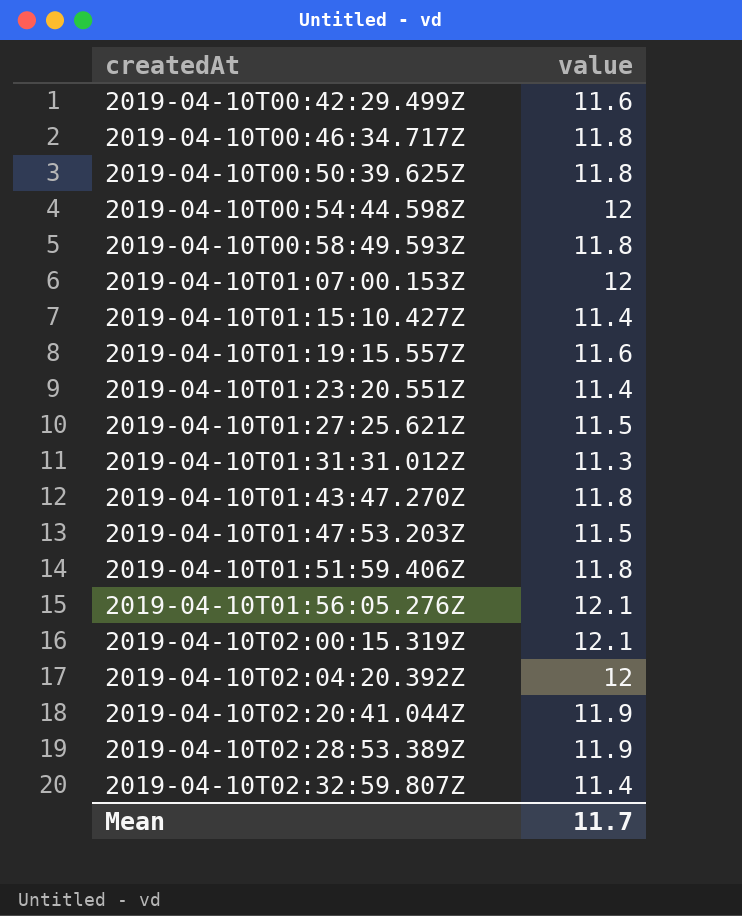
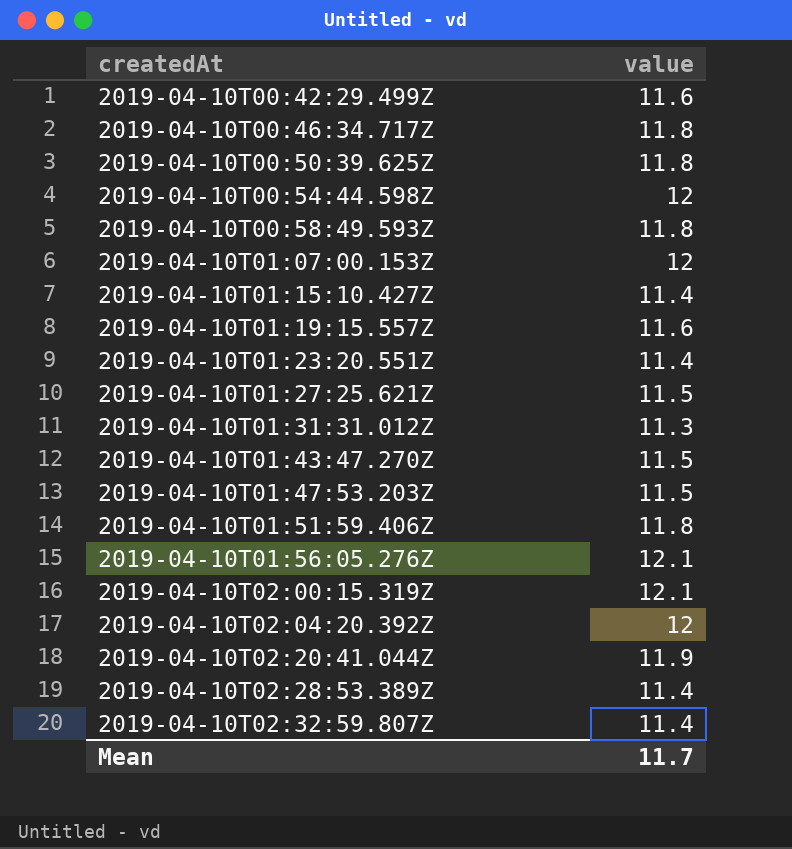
2019-04-10T01:43:47.270Z | value: 11.8 -> 11.5
2019-04-10T02:28:53.389Z | value: 11.9 -> 11.4

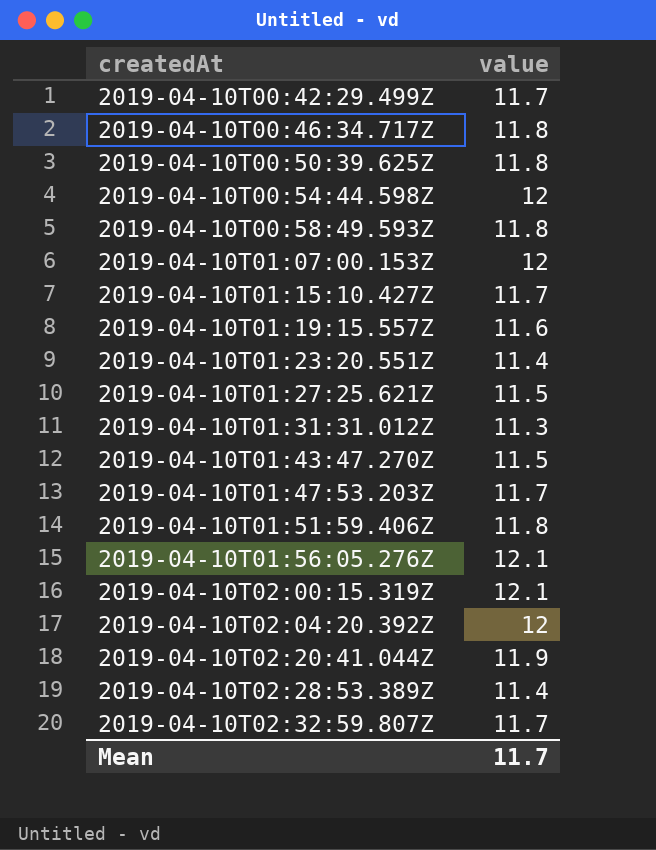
2019-04-10T00:42:29.499Z | value: 11.6 -> 11.7
2019-04-10T01:15:10.427Z | value: 11.4 -> 11.7
2019-04-10T01:47:53.203Z | value: 11.5 -> 11.7
2019-04-10T02:32:59.807Z | value: 11.4 -> 11.7

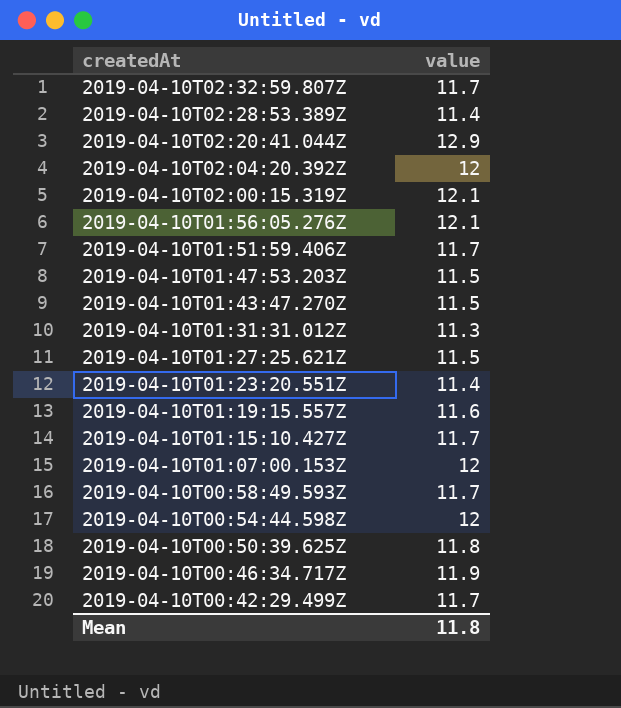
row order: createdAt ascending -> createdAt descending
2019-04-10T02:20:41.044Z | value: 11.9 -> 12.9
2019-04-10T01:51:59.406Z | value: 11.8 -> 11.7
2019-04-10T01:47:53.203Z | value: 11.7 -> 11.5
2019-04-10T00:58:49.593Z | value: 11.8 -> 11.7
2019-04-10T00:46:34.717Z | value: 11.8 -> 11.9
Mean | value: 11.7 -> 11.8

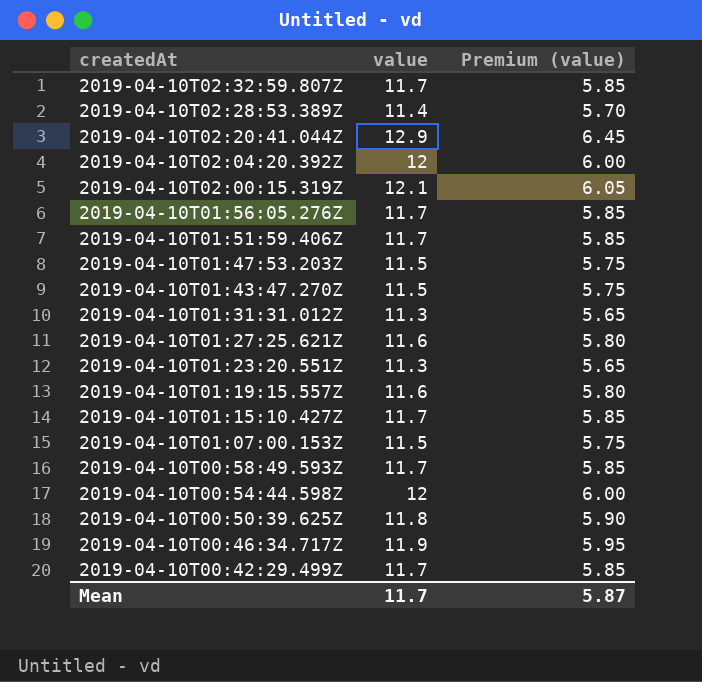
column Premium (value) | formula: none -> [value] * 0.5
2019-04-10T01:56:05.276Z | value: 12.1 -> 11.7
2019-04-10T01:27:25.621Z | value: 11.5 -> 11.6
2019-04-10T01:23:20.551Z | value: 11.4 -> 11.3
2019-04-10T01:07:00.153Z | value: 12 -> 11.5
Mean | value: 11.8 -> 11.7

